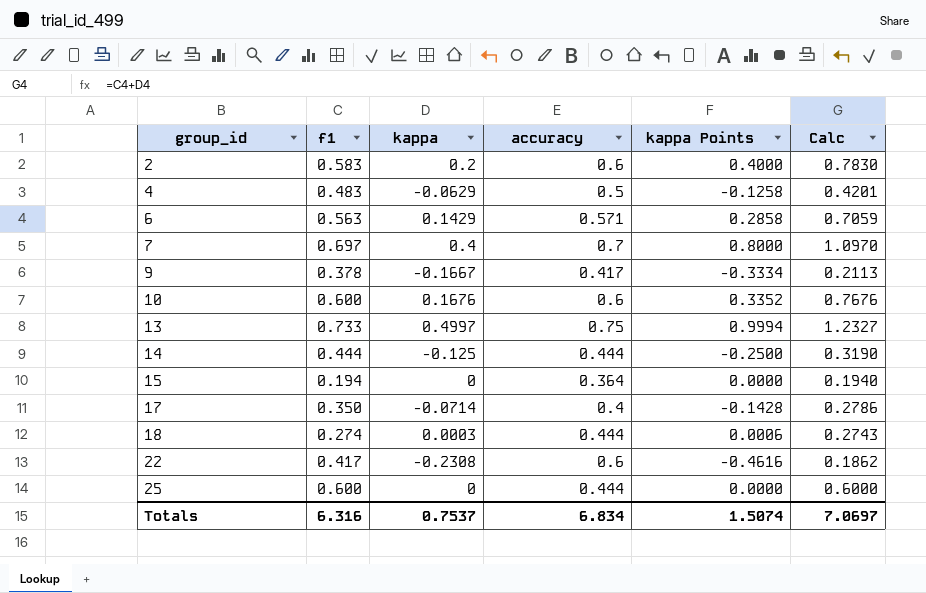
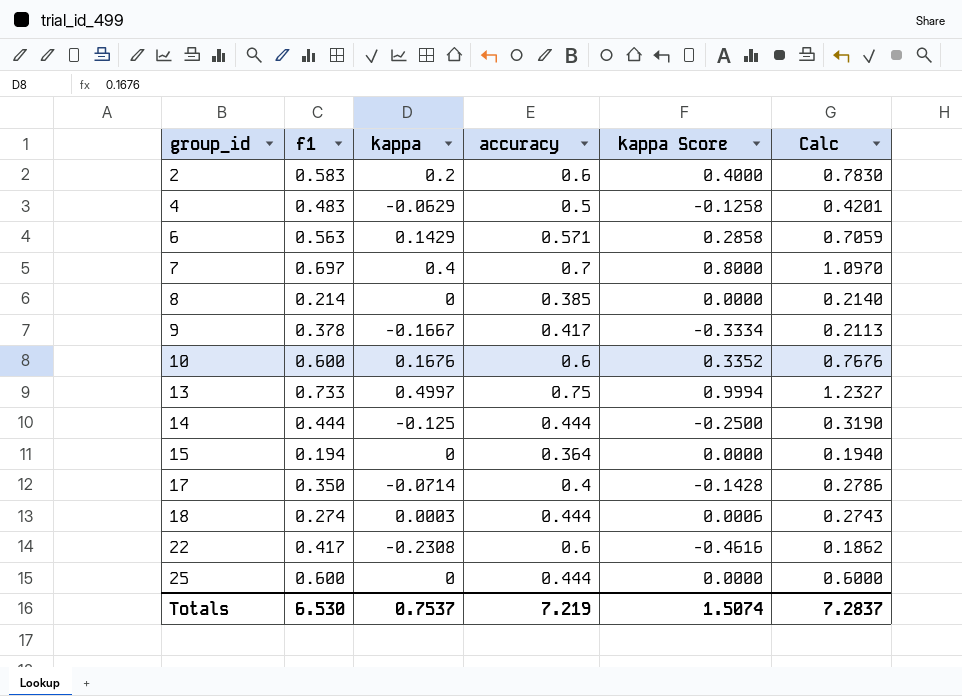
column name: kappa Points -> kappa Score
row 8: none -> 0.214 | 0 | 0.385 | 0.0000 | 0.2140
Totals | f1: 6.316 -> 6.530
Totals | accuracy: 6.834 -> 7.219
Totals | Calc: 7.0697 -> 7.2837

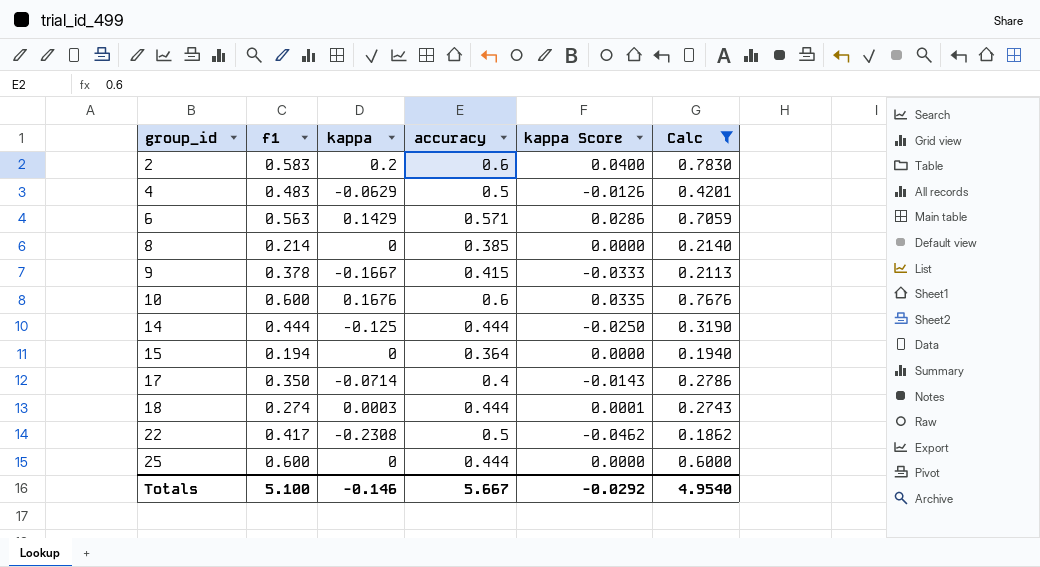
filter: none -> Calc <= 0.7830
column kappa Score | formula: [kappa] * 2 -> [kappa] * 0.2
9 | accuracy: 0.417 -> 0.415
22 | accuracy: 0.6 -> 0.5
Totals | f1: 6.530 -> 5.100
Totals | kappa: 0.7537 -> -0.146
Totals | accuracy: 7.219 -> 5.667
Totals | kappa Score: 1.5074 -> -0.0292
Totals | Calc: 7.2837 -> 4.9540

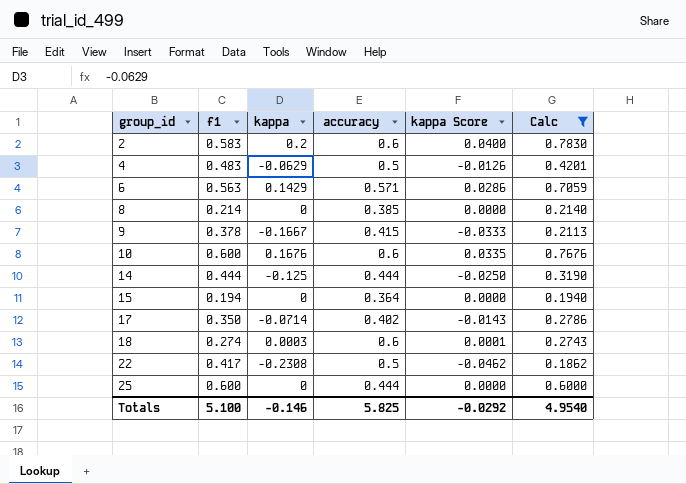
17 | accuracy: 0.4 -> 0.402
18 | accuracy: 0.444 -> 0.6
Totals | accuracy: 5.667 -> 5.825

